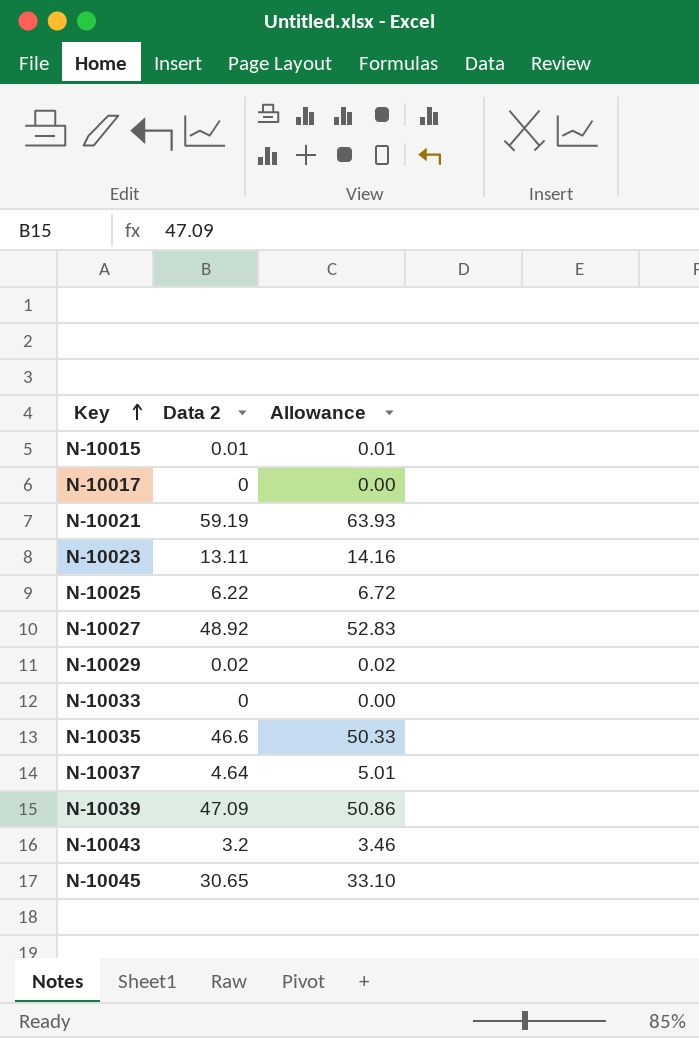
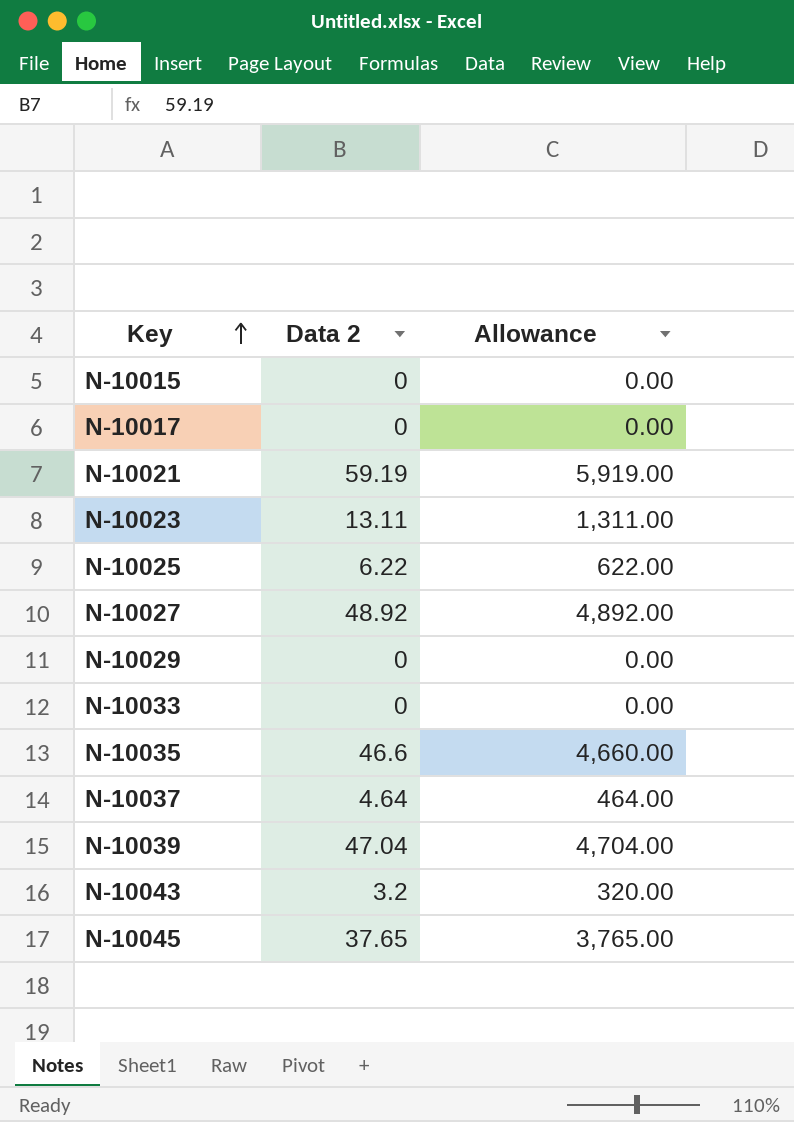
column Allowance | formula: [Data 2] * 1.08 -> [Data 2] * 100
N-10015 | Data 2: 0.01 -> 0
N-10029 | Data 2: 0.02 -> 0
N-10039 | Data 2: 47.09 -> 47.04
N-10045 | Data 2: 30.65 -> 37.65

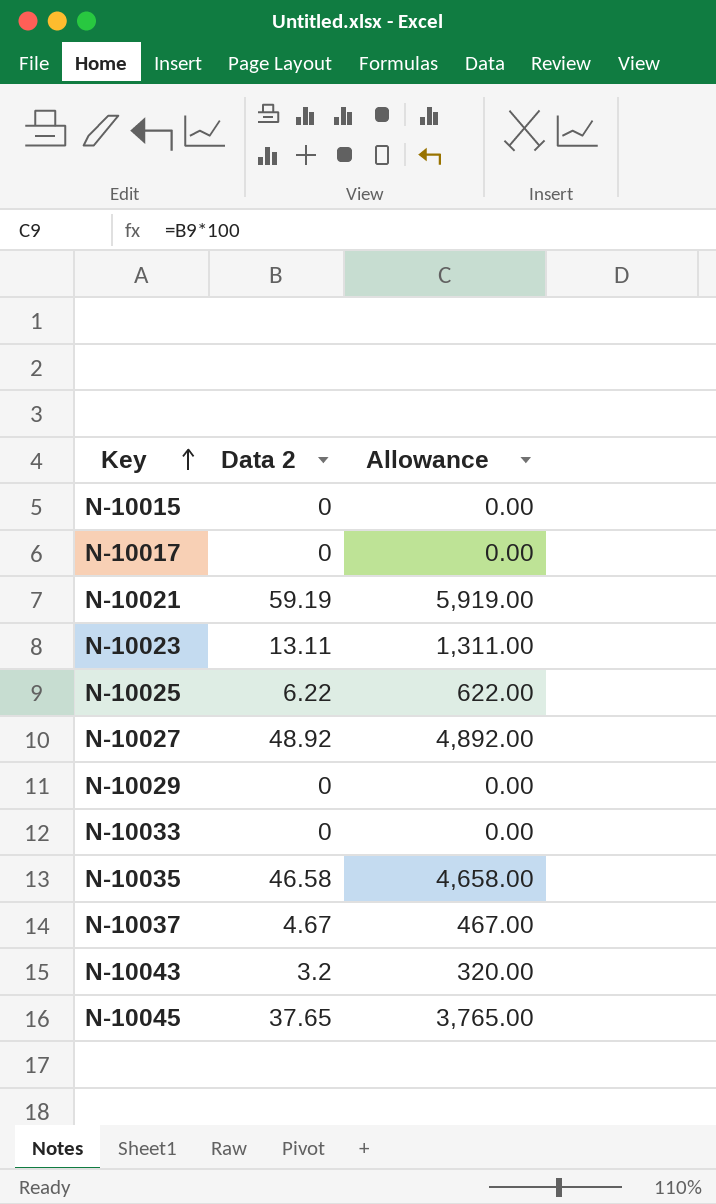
row N-10039: 47.04 | 4,704.00 -> none
N-10035 | Data 2: 46.6 -> 46.58
N-10035 | Allowance: 4,660.00 -> 4,658.00
N-10037 | Data 2: 4.64 -> 4.67
N-10037 | Allowance: 464.00 -> 467.00

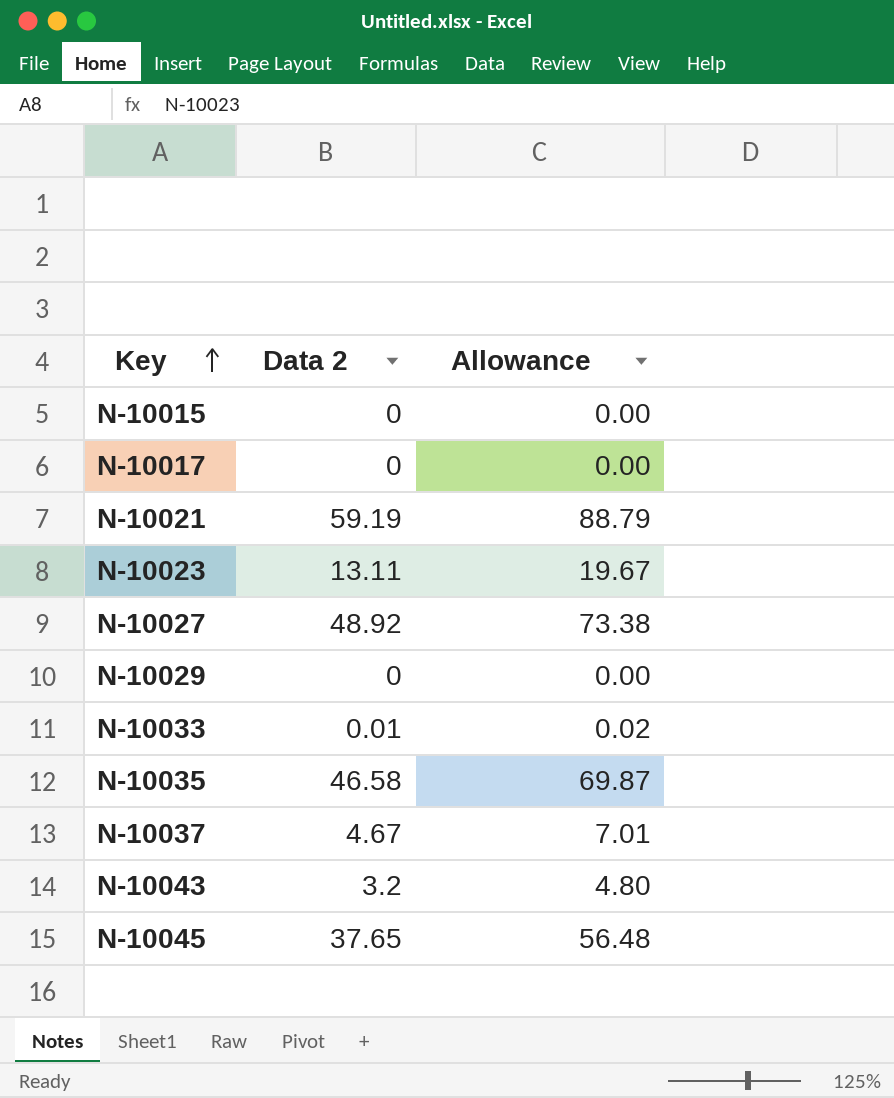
column Allowance | formula: [Data 2] * 100 -> [Data 2] * 1.5
row N-10025: 6.22 | 622.00 -> none
N-10033 | Data 2: 0 -> 0.01

